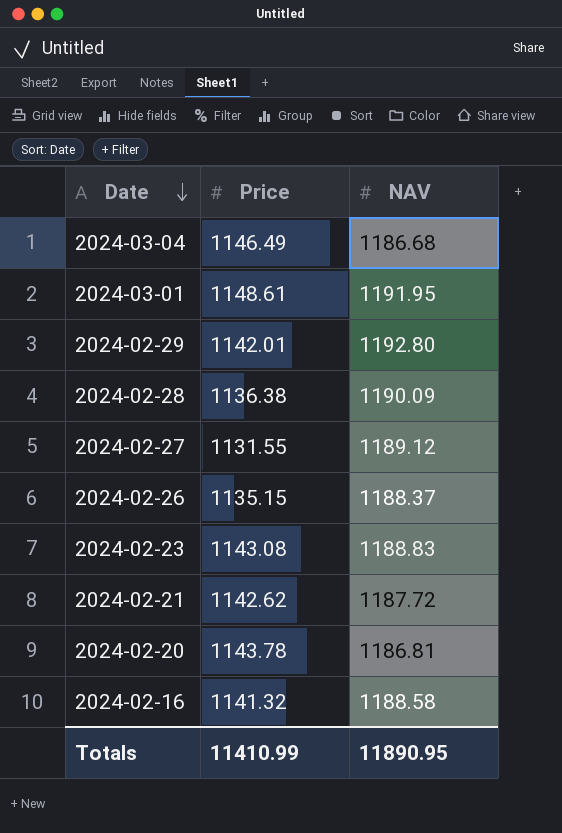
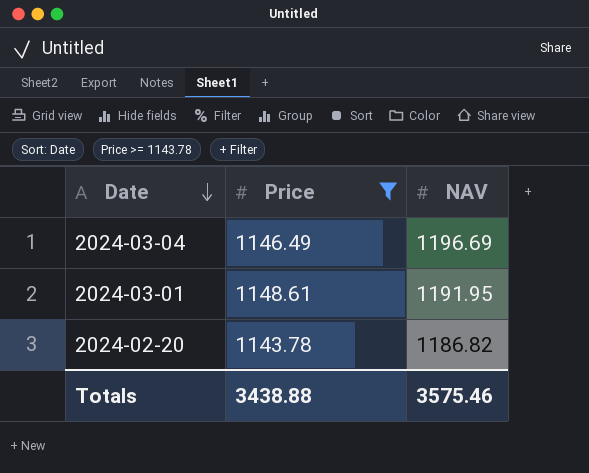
filter: none -> Price >= 1143.78
2024-03-04 | NAV: 1186.68 -> 1196.69
2024-02-20 | NAV: 1186.81 -> 1186.82
Totals | Price: 11410.99 -> 3438.88
Totals | NAV: 11890.95 -> 3575.46

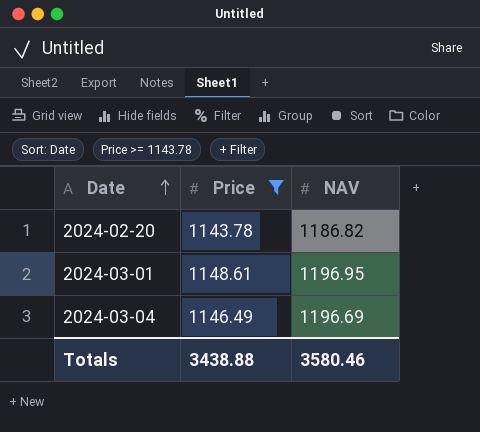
row order: Date descending -> Date ascending
2024-03-01 | NAV: 1191.95 -> 1196.95
Totals | NAV: 3575.46 -> 3580.46

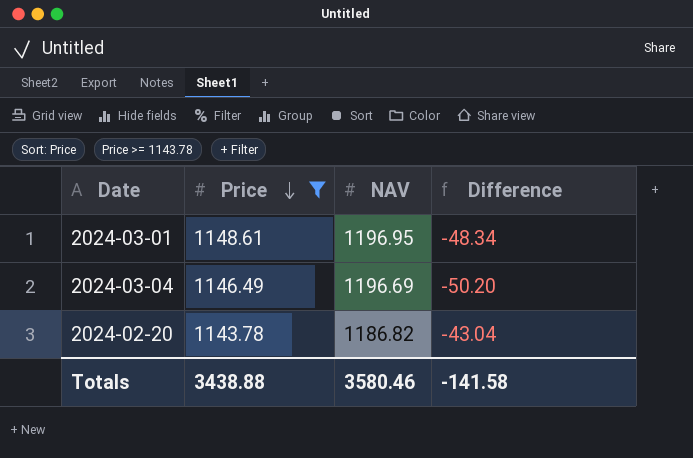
row order: Date ascending -> Price descending
column Difference | formula: none -> [Price] - [NAV]

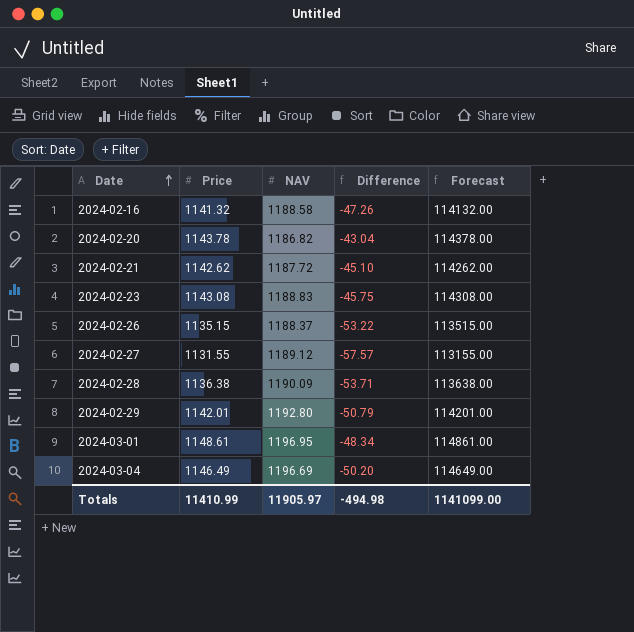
filter: Price >= 1143.78 -> none
row order: Price descending -> Date ascending
column Forecast | formula: none -> [Price] * 100
Totals | Price: 3438.88 -> 11410.99
Totals | NAV: 3580.46 -> 11905.97
Totals | Difference: -141.58 -> -494.98

